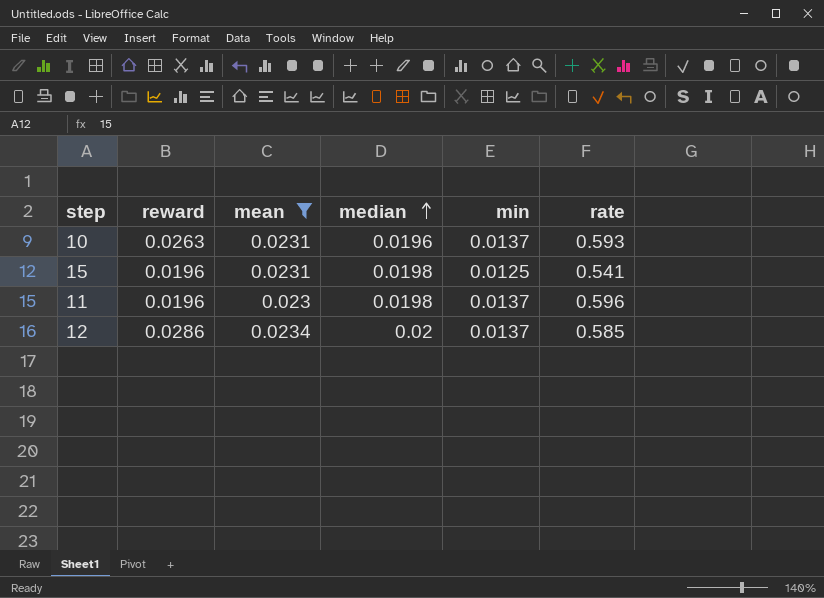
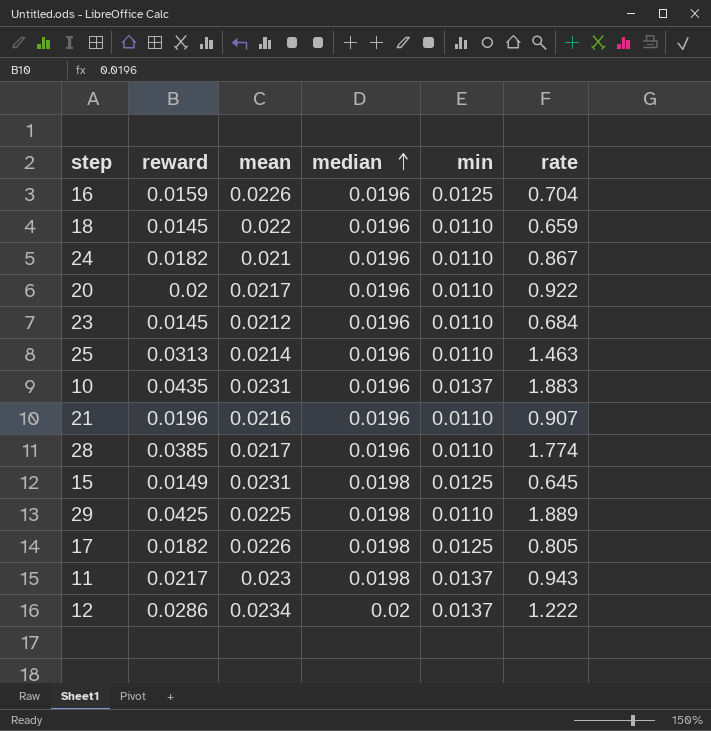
filter: mean >= 0.023 -> none
column rate | formula: [min] / [mean] -> [reward] / [mean]
10 | reward: 0.0263 -> 0.0435
15 | reward: 0.0196 -> 0.0149
11 | reward: 0.0196 -> 0.0217

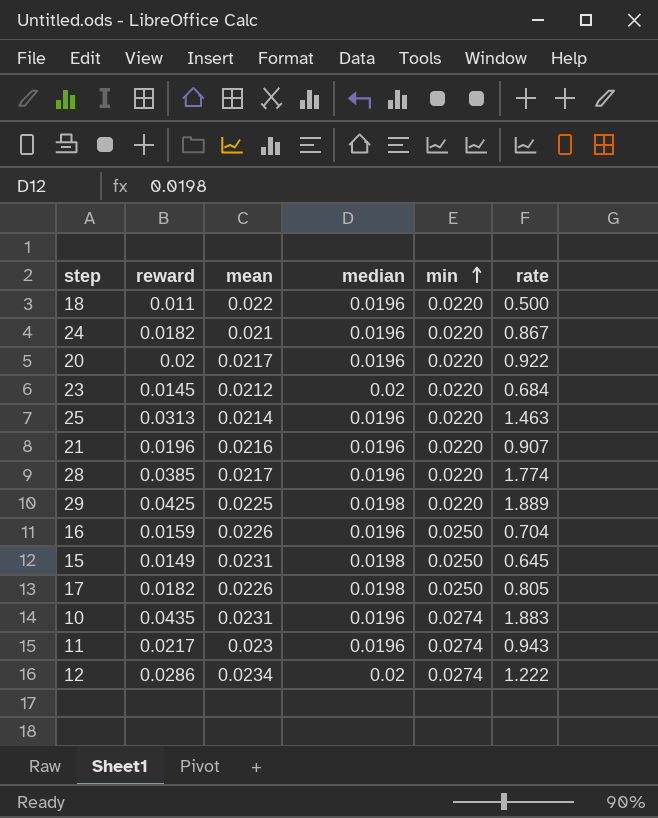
row order: median ascending -> min ascending
18 | reward: 0.0145 -> 0.011
18 | min: 0.0110 -> 0.0220
18 | rate: 0.659 -> 0.500
24 | min: 0.0110 -> 0.0220
20 | min: 0.0110 -> 0.0220
23 | median: 0.0196 -> 0.02
23 | min: 0.0110 -> 0.0220
25 | min: 0.0110 -> 0.0220
21 | min: 0.0110 -> 0.0220
28 | min: 0.0110 -> 0.0220
29 | min: 0.0110 -> 0.0220
16 | min: 0.0125 -> 0.0250
15 | min: 0.0125 -> 0.0250
17 | min: 0.0125 -> 0.0250
10 | min: 0.0137 -> 0.0274
11 | median: 0.0198 -> 0.0196
11 | min: 0.0137 -> 0.0274
12 | min: 0.0137 -> 0.0274

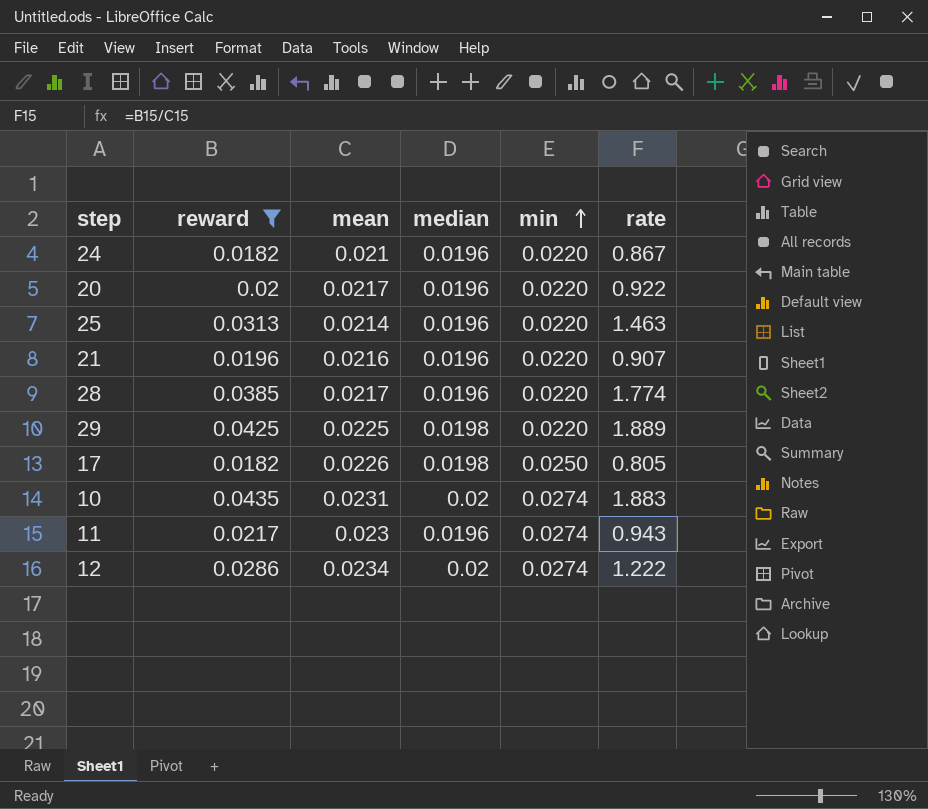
filter: none -> reward >= 0.0182
10 | median: 0.0196 -> 0.02

